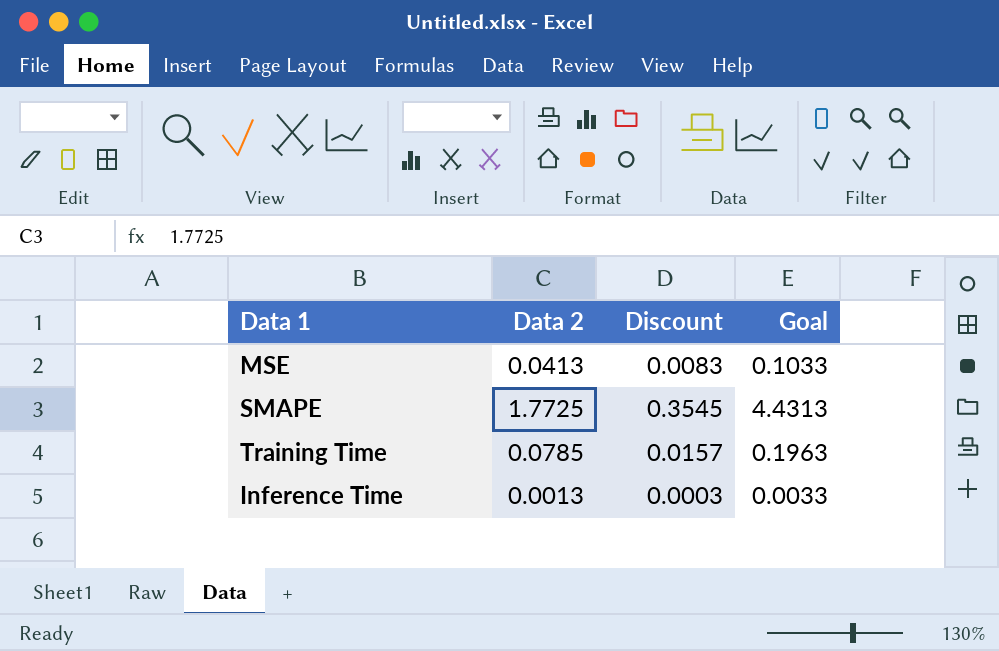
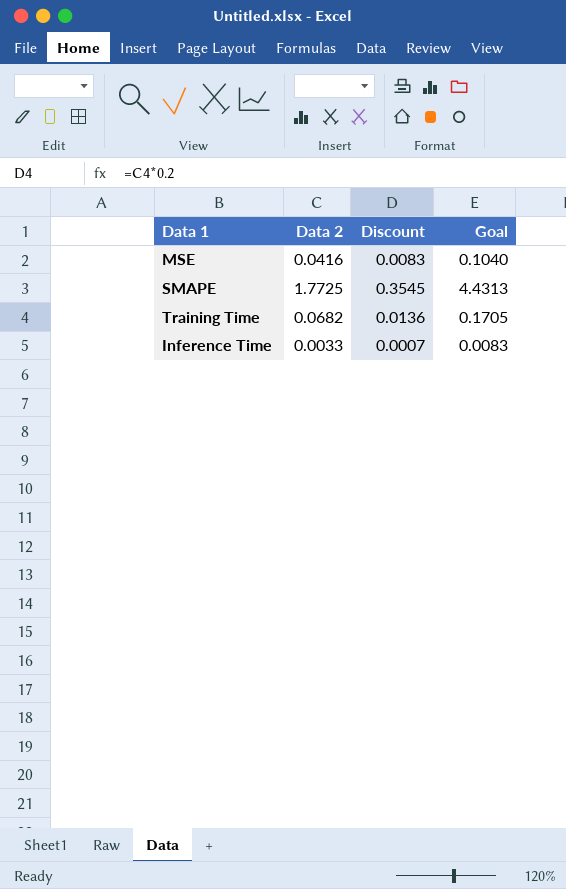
MSE | Data 2: 0.0413 -> 0.0416
MSE | Goal: 0.1033 -> 0.1040
Training Time | Data 2: 0.0785 -> 0.0682
Training Time | Discount: 0.0157 -> 0.0136
Training Time | Goal: 0.1963 -> 0.1705
Inference Time | Data 2: 0.0013 -> 0.0033
Inference Time | Discount: 0.0003 -> 0.0007
Inference Time | Goal: 0.0033 -> 0.0083

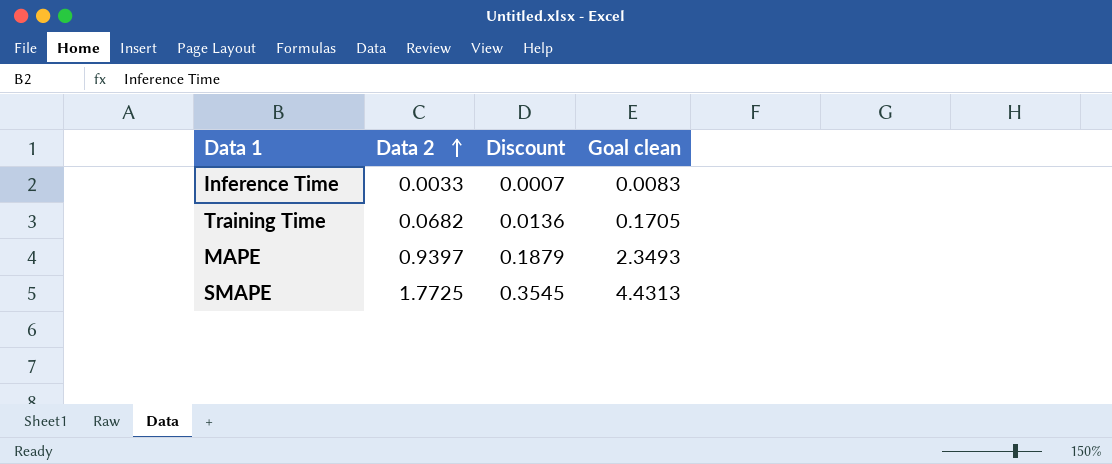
row order: none -> Data 2 ascending
column name: Goal -> Goal clean
row MSE: 0.0416 | 0.0083 | 0.1040 -> none
row MAPE: none -> 0.9397 | 0.1879 | 2.3493

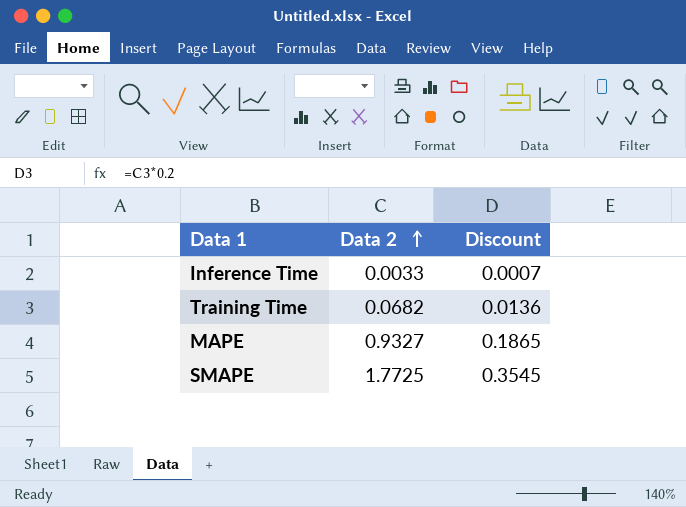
column Goal clean | formula: [Data 2] * 2.5 -> none
MAPE | Data 2: 0.9397 -> 0.9327
MAPE | Discount: 0.1879 -> 0.1865

